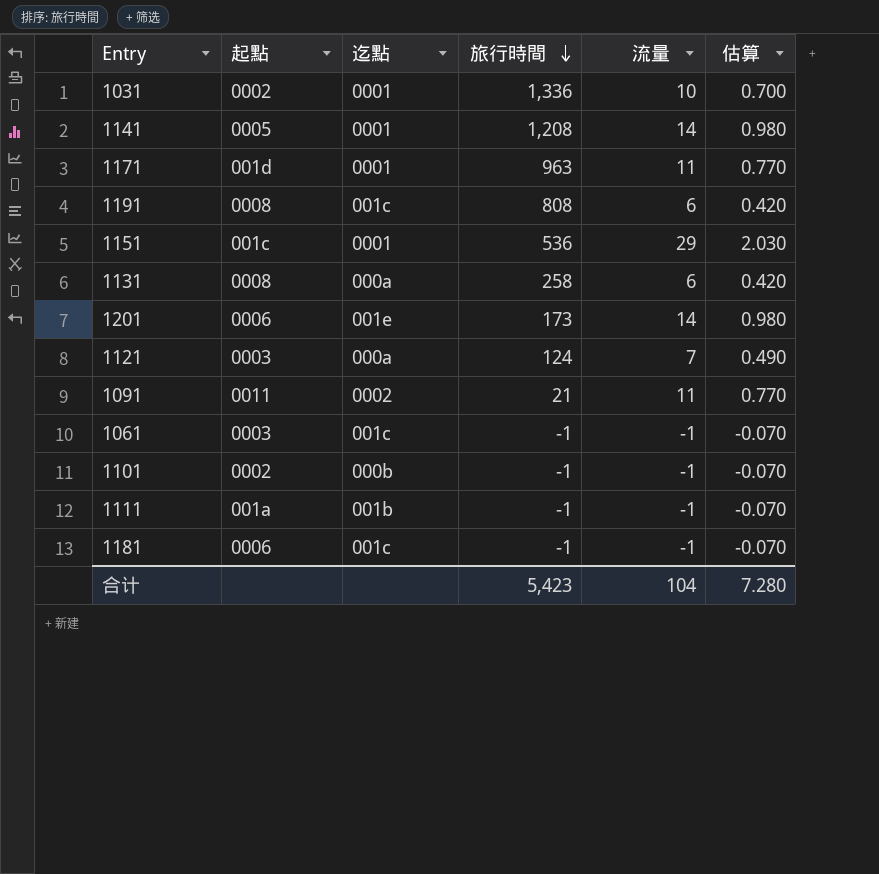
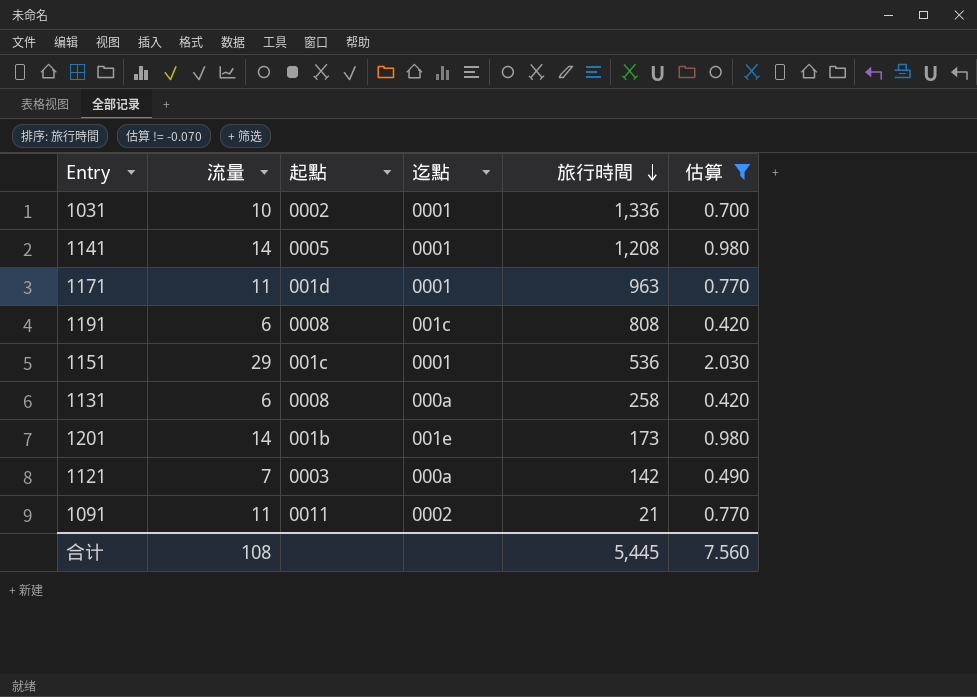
filter: none -> 估算 != -0.070
column 流量 | position: 5 -> 2
1201 | 起點: 0006 -> 001b
1121 | 旅行時間: 124 -> 142
合计 | 流量: 104 -> 108
合计 | 旅行時間: 5,423 -> 5,445
合计 | 估算: 7.280 -> 7.560

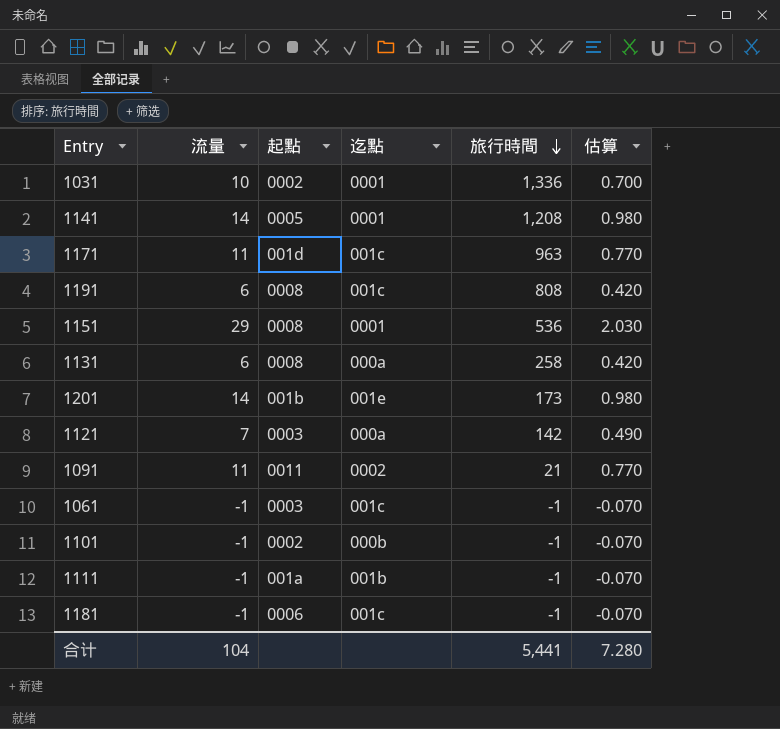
filter: 估算 != -0.070 -> none
1171 | 迄點: 0001 -> 001c
1151 | 起點: 001c -> 0008
合计 | 流量: 108 -> 104
合计 | 旅行時間: 5,445 -> 5,441
合计 | 估算: 7.560 -> 7.280

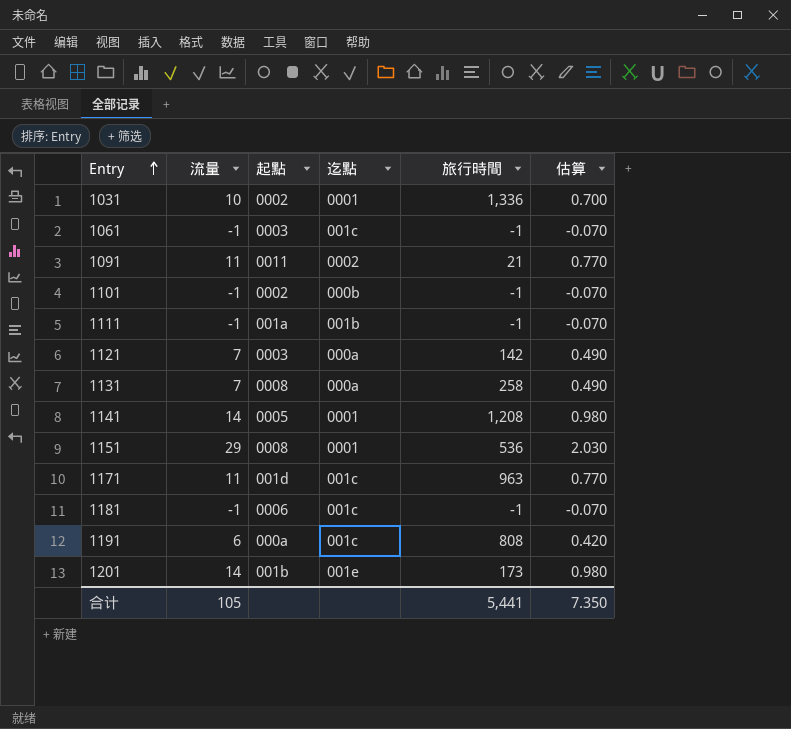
row order: 旅行時間 descending -> Entry ascending
1131 | 流量: 6 -> 7
1131 | 估算: 0.420 -> 0.490
1191 | 起點: 0008 -> 000a
合计 | 流量: 104 -> 105
合计 | 估算: 7.280 -> 7.350

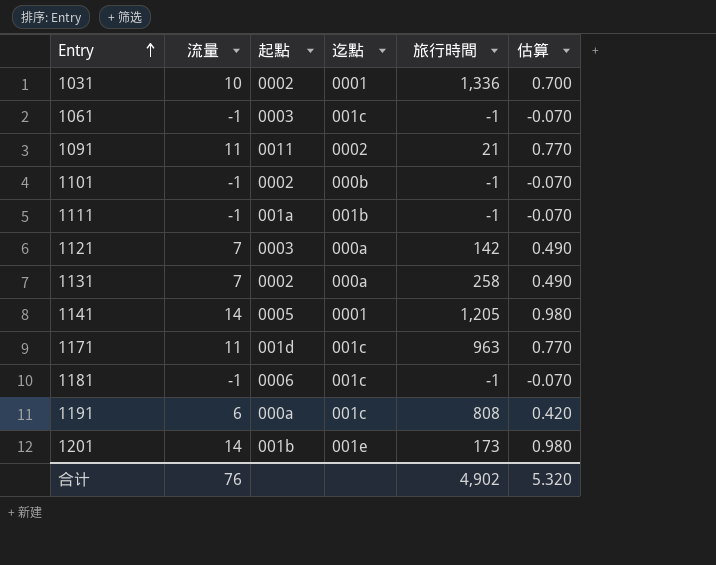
row 1151: 29 | 0008 | 0001 | 536 | 2.030 -> none
1131 | 起點: 0008 -> 0002
1141 | 旅行時間: 1,208 -> 1,205
合计 | 流量: 105 -> 76
合计 | 旅行時間: 5,441 -> 4,902
合计 | 估算: 7.350 -> 5.320

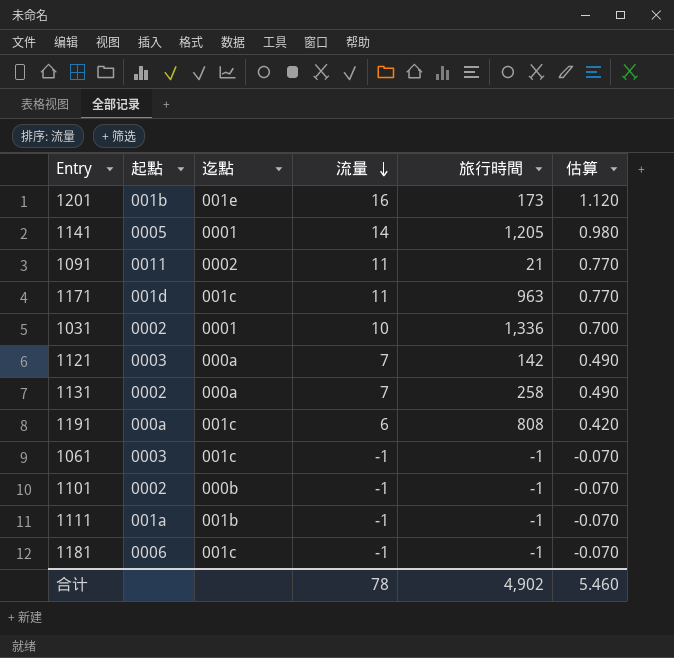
row order: Entry ascending -> 流量 descending
column 流量 | position: 2 -> 4
1201 | 流量: 14 -> 16
1201 | 估算: 0.980 -> 1.120
合计 | 流量: 76 -> 78
合计 | 估算: 5.320 -> 5.460

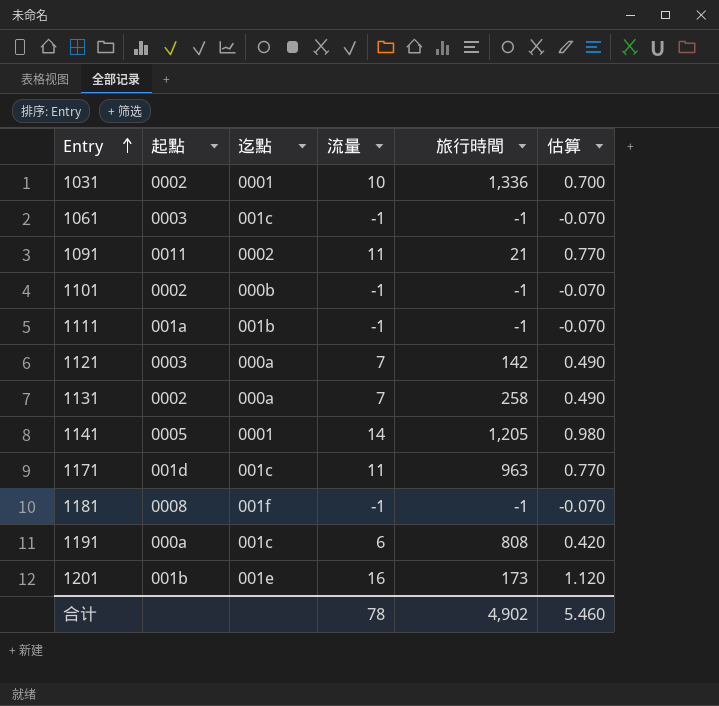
row order: 流量 descending -> Entry ascending
1181 | 起點: 0006 -> 0008
1181 | 迄點: 001c -> 001f

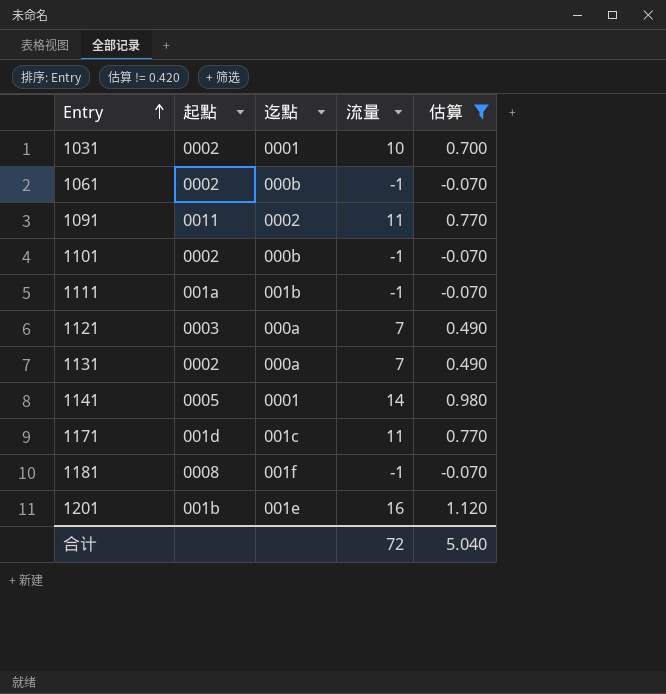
filter: none -> 估算 != 0.420
column 旅行時間 | position: 5 -> none
1061 | 起點: 0003 -> 0002
1061 | 迄點: 001c -> 000b
合计 | 流量: 78 -> 72
合计 | 估算: 5.460 -> 5.040

